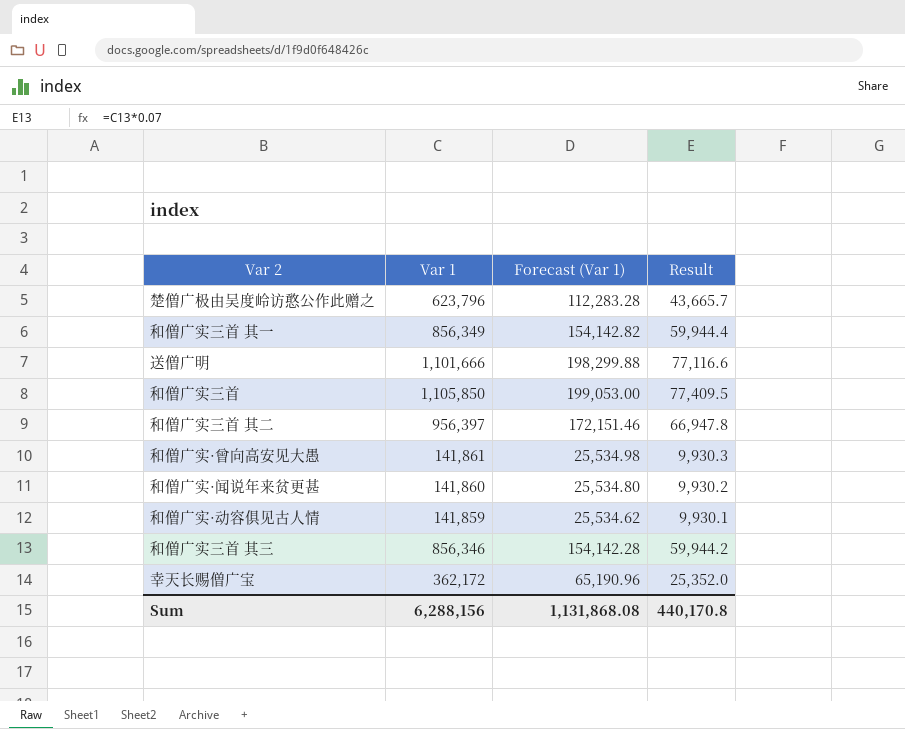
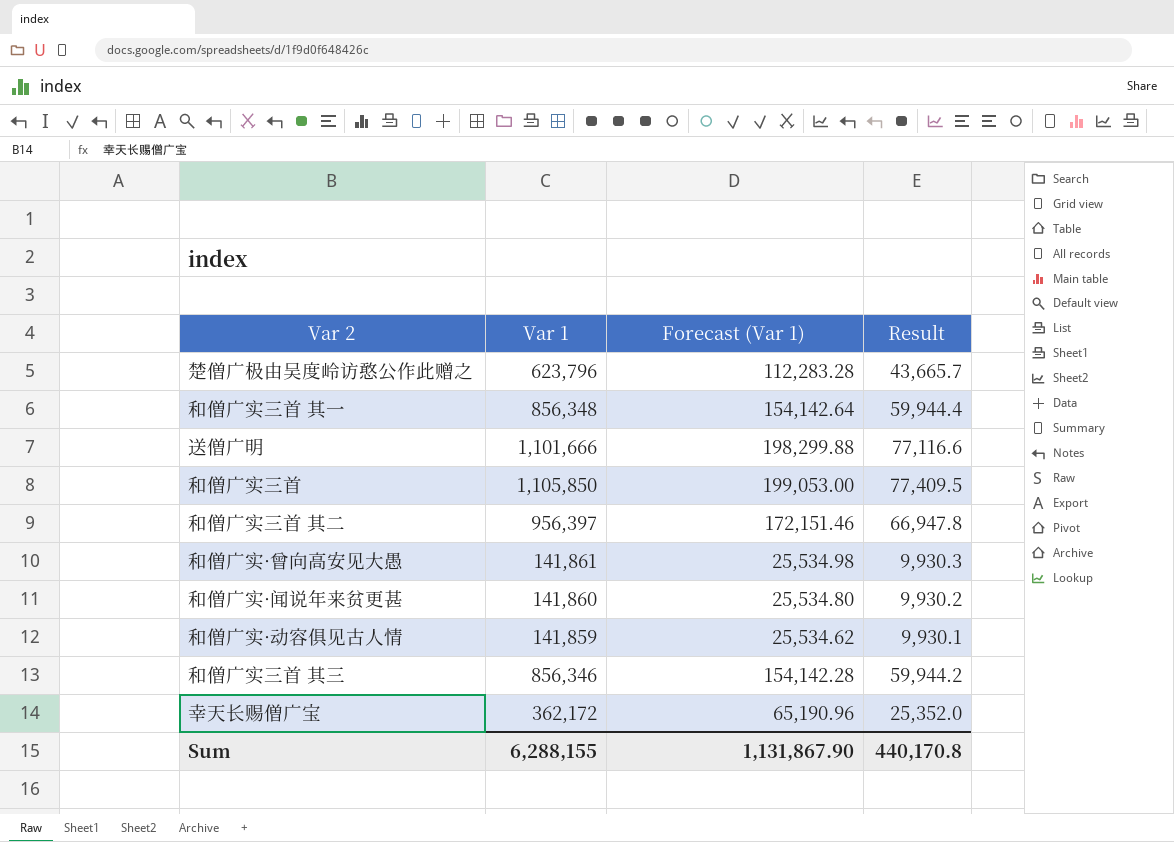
和僧广实三首 其一 | Var 1: 856,349 -> 856,348
和僧广实三首 其一 | Forecast (Var 1): 154,142.82 -> 154,142.64
Sum | Var 1: 6,288,156 -> 6,288,155
Sum | Forecast (Var 1): 1,131,868.08 -> 1,131,867.90

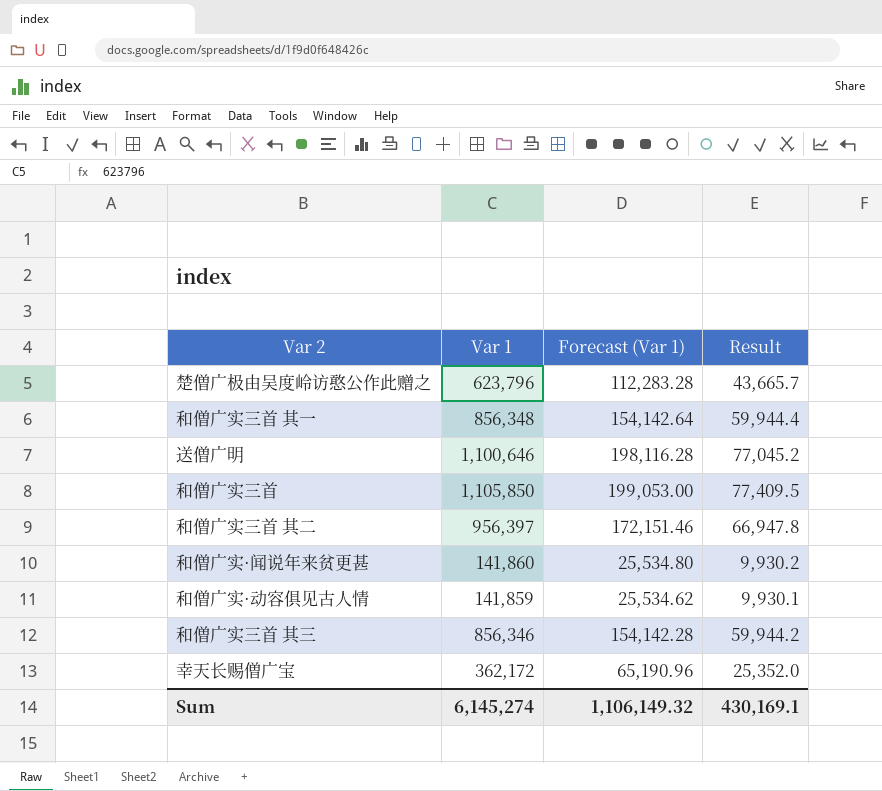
row 和僧广实·曾向高安见大愚: 141,861 | 25,534.98 | 9,930.3 -> none
送僧广明 | Var 1: 1,101,666 -> 1,100,646
送僧广明 | Forecast (Var 1): 198,299.88 -> 198,116.28
送僧广明 | Result: 77,116.6 -> 77,045.2
Sum | Var 1: 6,288,155 -> 6,145,274
Sum | Forecast (Var 1): 1,131,867.90 -> 1,106,149.32
Sum | Result: 440,170.8 -> 430,169.1

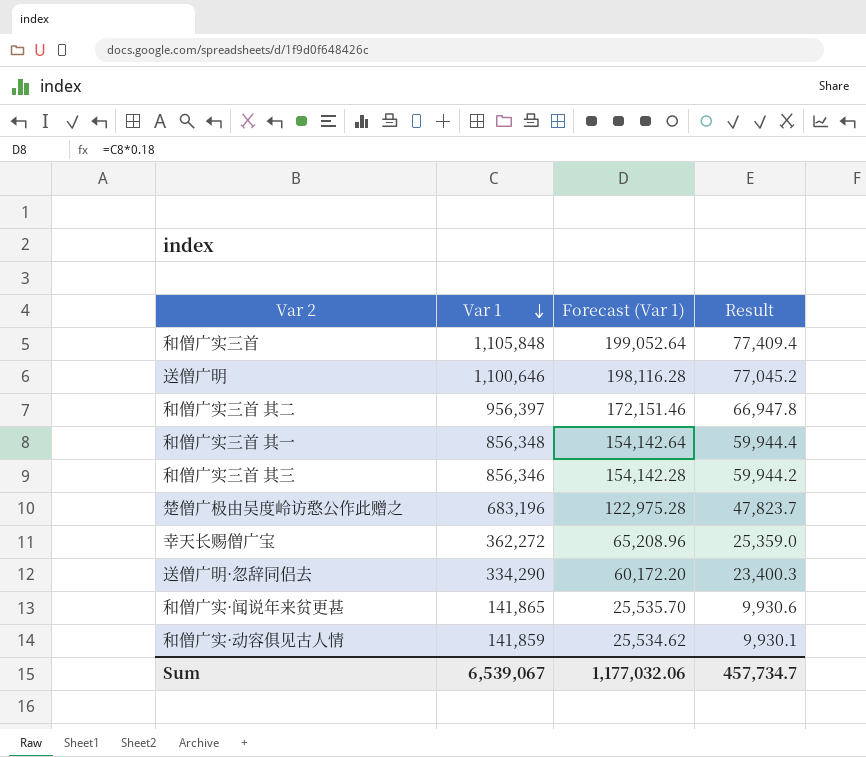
row order: none -> Var 1 descending
和僧广实三首 | Var 1: 1,105,850 -> 1,105,848
和僧广实三首 | Forecast (Var 1): 199,053.00 -> 199,052.64
和僧广实三首 | Result: 77,409.5 -> 77,409.4
楚僧广极由吴度岭访憨公作此赠之 | Var 1: 623,796 -> 683,196
楚僧广极由吴度岭访憨公作此赠之 | Forecast (Var 1): 112,283.28 -> 122,975.28
楚僧广极由吴度岭访憨公作此赠之 | Result: 43,665.7 -> 47,823.7
幸天长赐僧广宝 | Var 1: 362,172 -> 362,272
幸天长赐僧广宝 | Forecast (Var 1): 65,190.96 -> 65,208.96
幸天长赐僧广宝 | Result: 25,352.0 -> 25,359.0
row 送僧广明·忽辞同侣去: none -> 334,290 | 60,172.20 | 23,400.3
和僧广实·闻说年来贫更甚 | Var 1: 141,860 -> 141,865
和僧广实·闻说年来贫更甚 | Forecast (Var 1): 25,534.80 -> 25,535.70
和僧广实·闻说年来贫更甚 | Result: 9,930.2 -> 9,930.6
Sum | Var 1: 6,145,274 -> 6,539,067
Sum | Forecast (Var 1): 1,106,149.32 -> 1,177,032.06
Sum | Result: 430,169.1 -> 457,734.7

